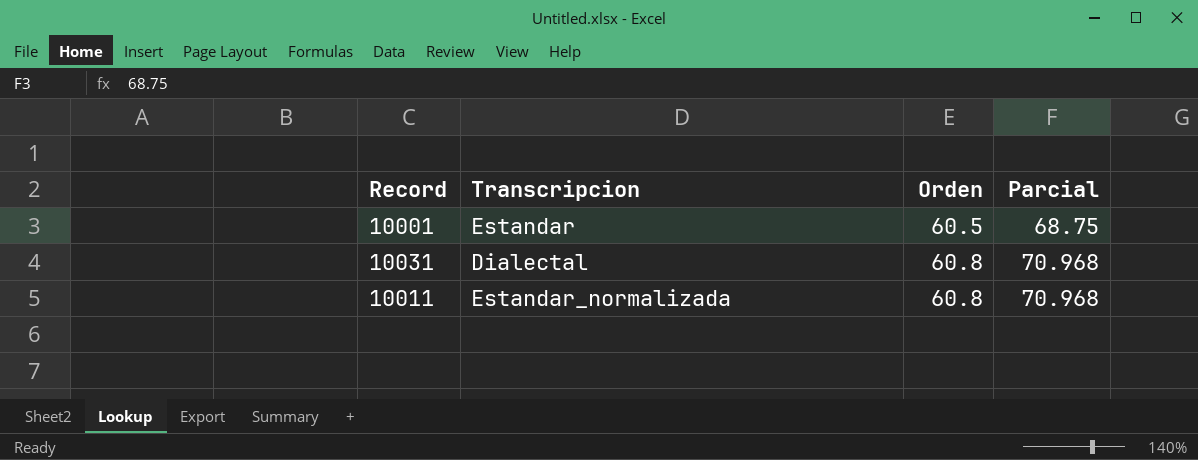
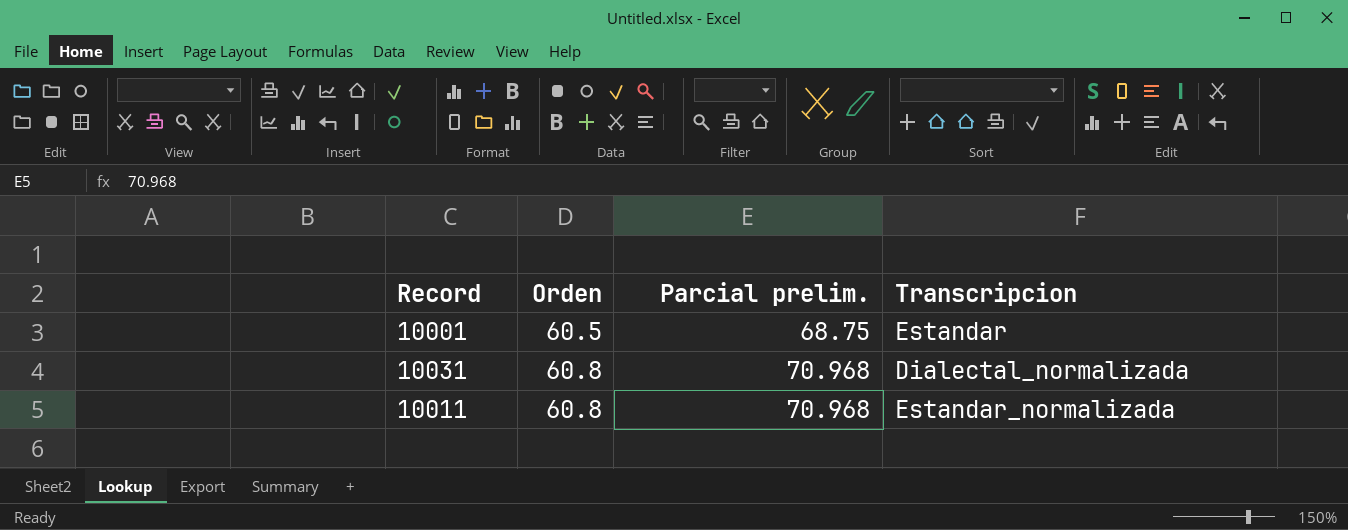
column name: Parcial -> Parcial prelim.
column Transcripcion | position: 2 -> 4
10031 | Transcripcion: Dialectal -> Dialectal_normalizada

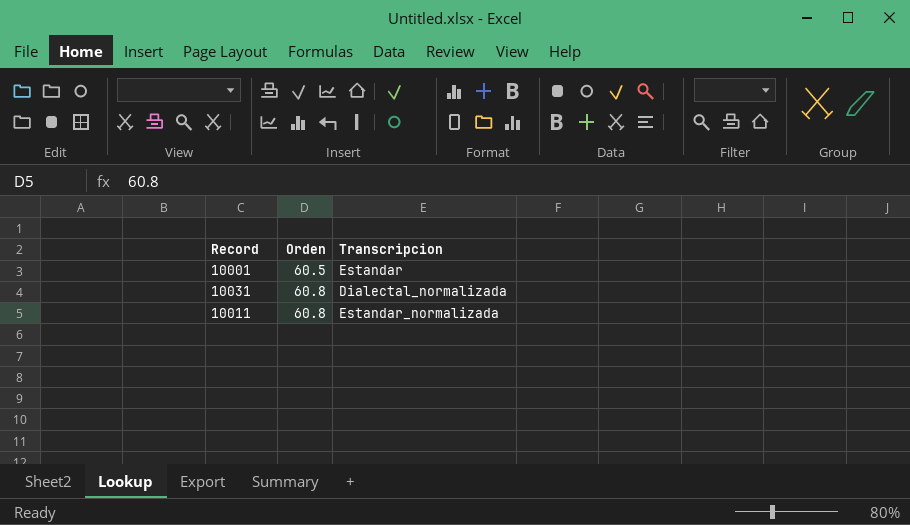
column Parcial prelim. | position: 3 -> none

